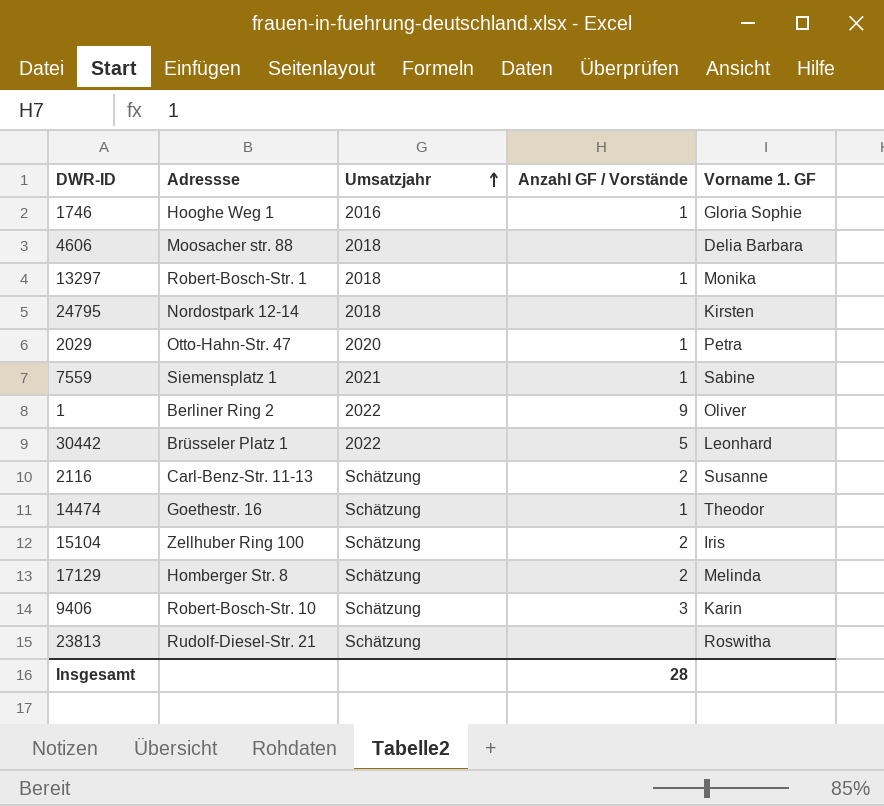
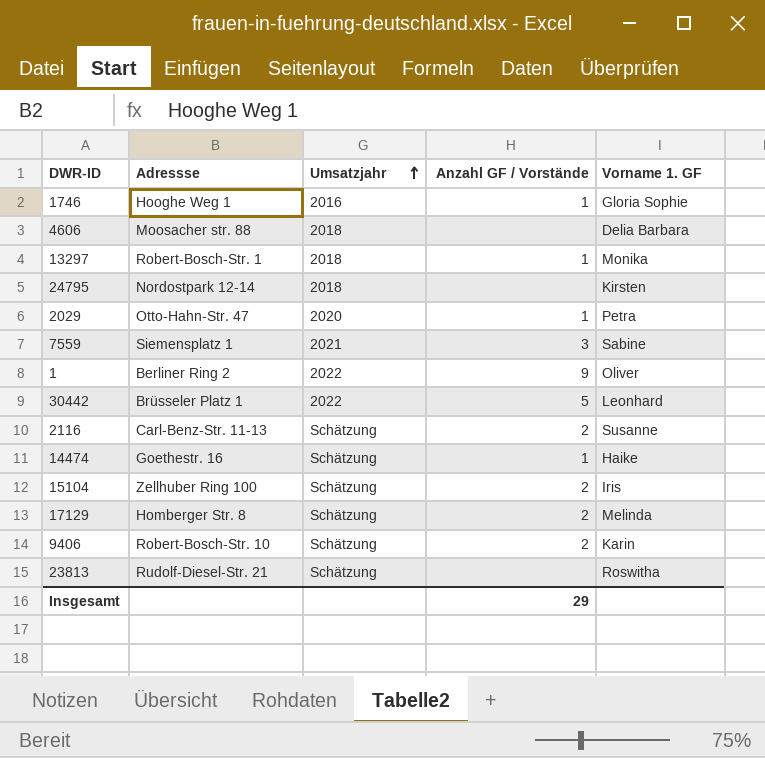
7559 | Anzahl GF / Vorstände: 1 -> 3
14474 | Vorname 1. GF: Theodor -> Haike
9406 | Anzahl GF / Vorstände: 3 -> 2
Insgesamt | Anzahl GF / Vorstände: 28 -> 29

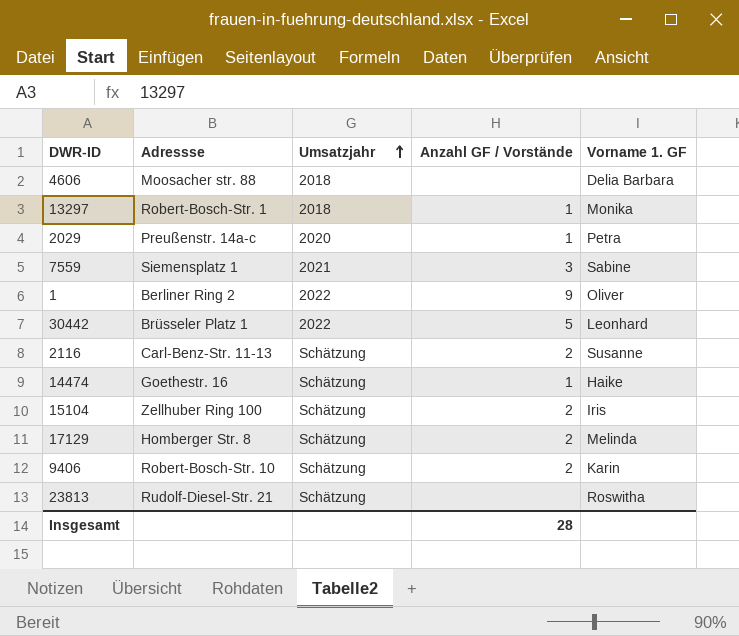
row 1746: Hooghe Weg 1 | 2016 | 1 | Gloria Sophie -> none
row 24795: Nordostpark 12-14 | 2018 | none | Kirsten -> none
2029 | Adressse: Otto-Hahn-Str. 47 -> Preußenstr. 14a-c
Insgesamt | Anzahl GF / Vorstände: 29 -> 28

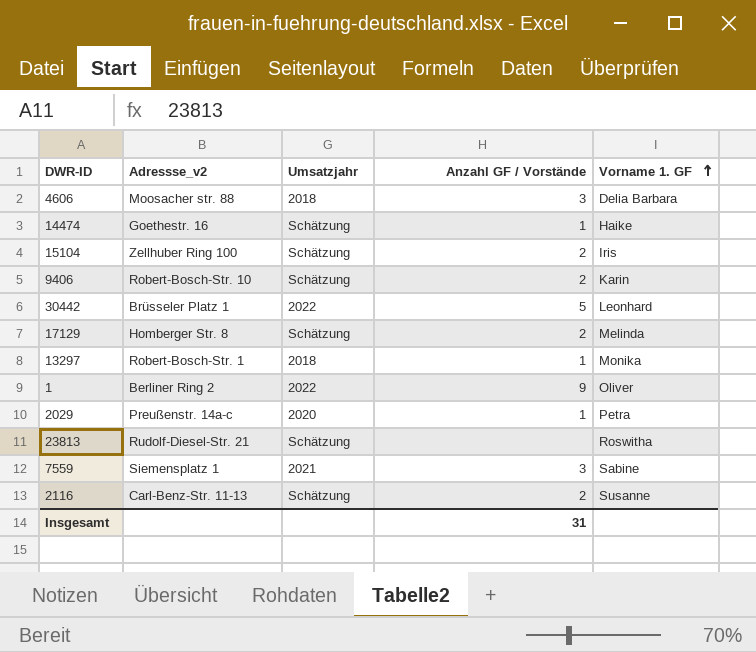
row order: Umsatzjahr ascending -> Vorname 1. GF ascending
column name: Adressse -> Adressse_v2
4606 | Anzahl GF / Vorstände: none -> 3
Insgesamt | Anzahl GF / Vorstände: 28 -> 31

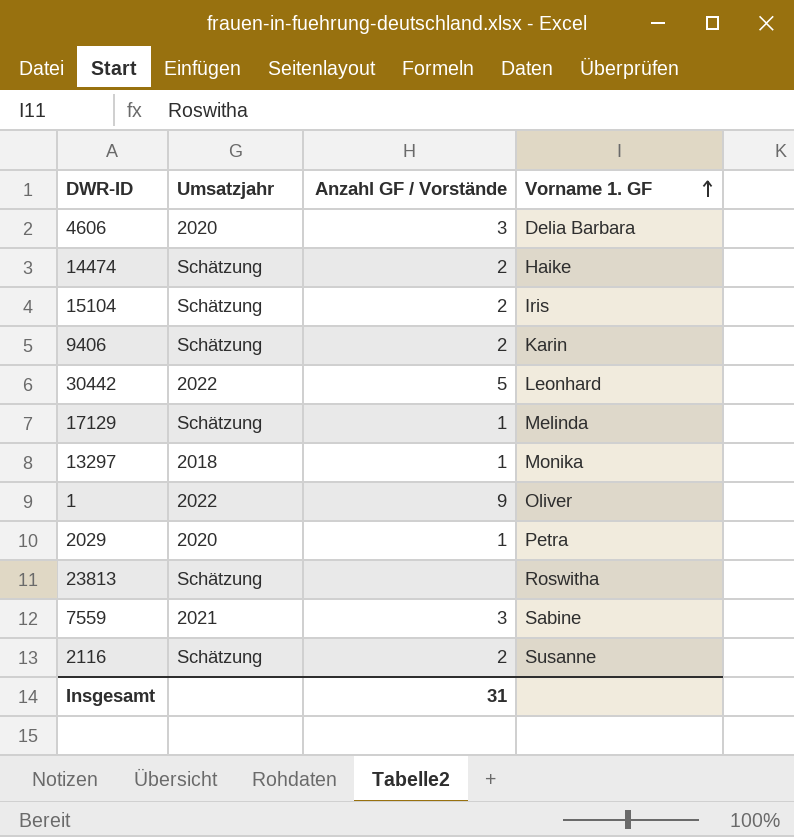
column Adressse_v2 | position: 2 -> none
4606 | Umsatzjahr: 2018 -> 2020
14474 | Anzahl GF / Vorstände: 1 -> 2
17129 | Anzahl GF / Vorstände: 2 -> 1

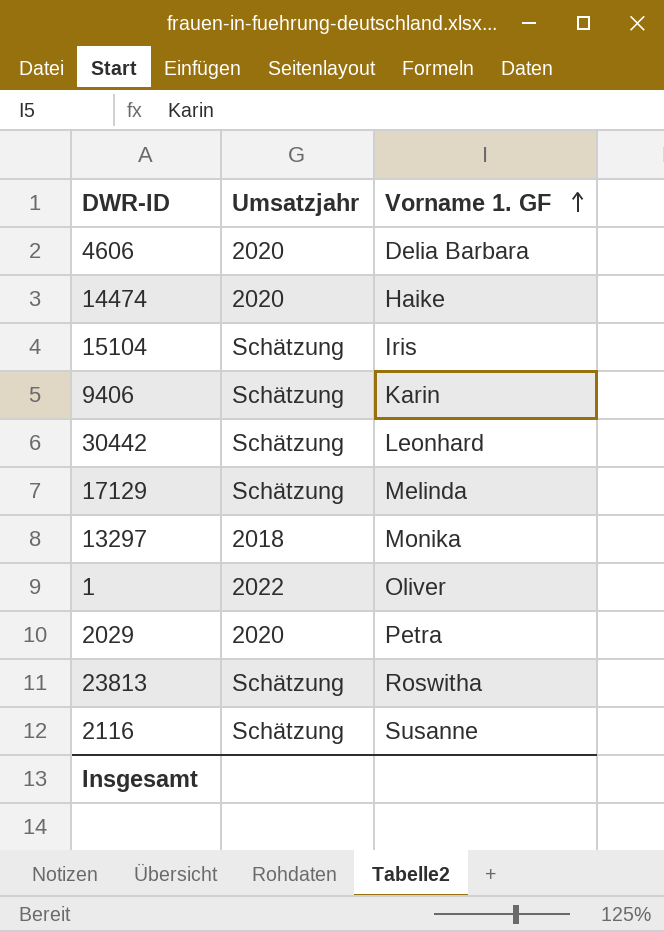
column Anzahl GF / Vorstände | position: 3 -> none
row 7559: 2021 | 3 | Sabine -> none
14474 | Umsatzjahr: Schätzung -> 2020
30442 | Umsatzjahr: 2022 -> Schätzung

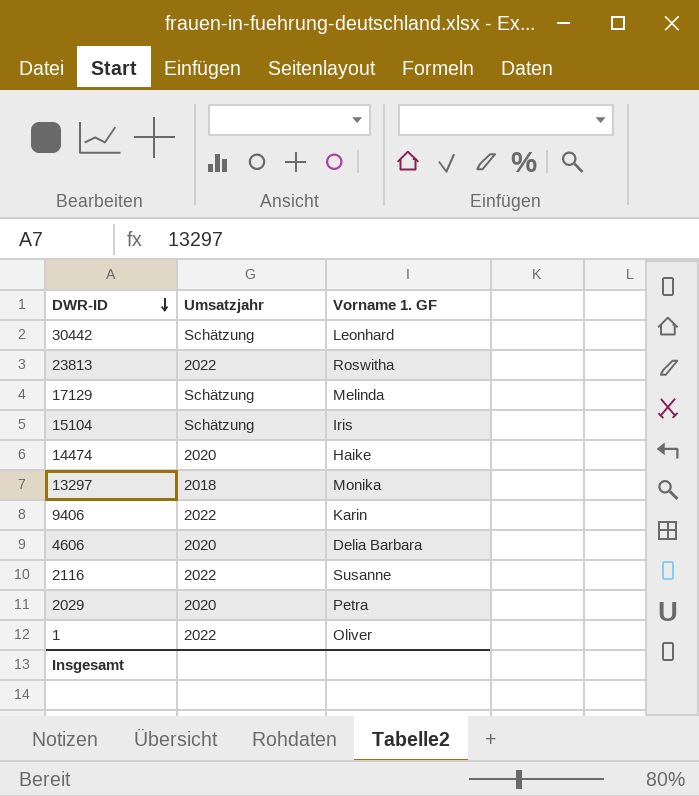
row order: Vorname 1. GF ascending -> DWR-ID descending
23813 | Umsatzjahr: Schätzung -> 2022
9406 | Umsatzjahr: Schätzung -> 2022
2116 | Umsatzjahr: Schätzung -> 2022

